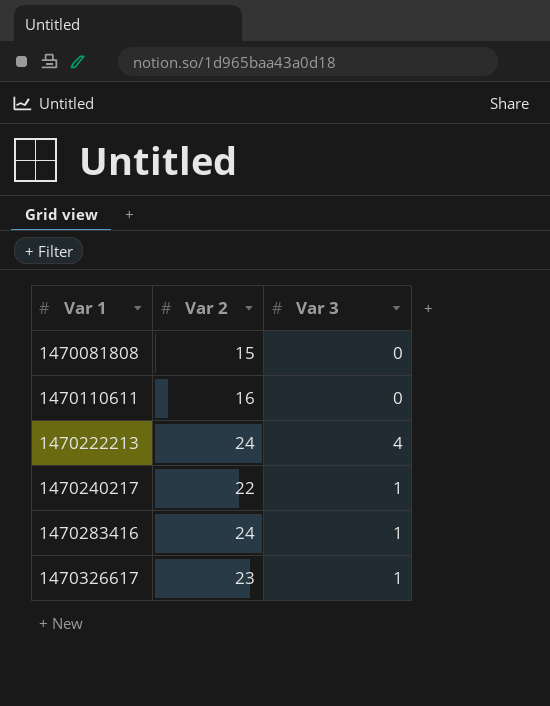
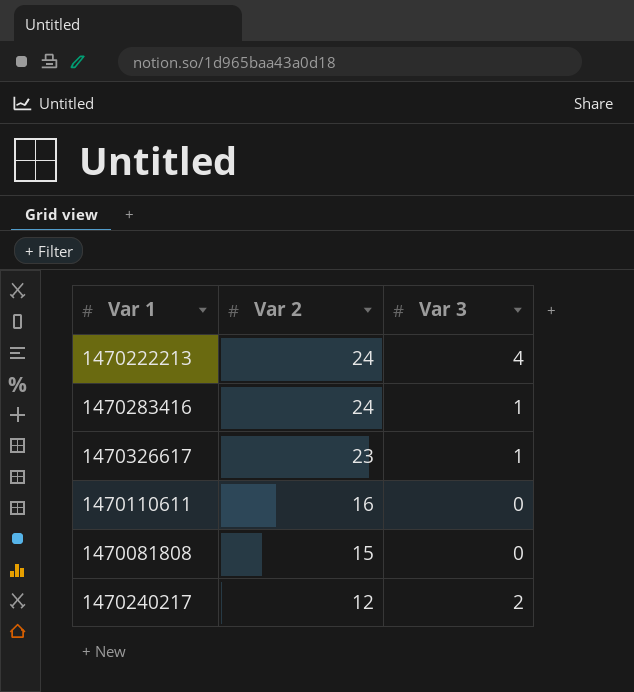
row order: Var 1 ascending -> Var 2 descending
1470240217 | Var 2: 22 -> 12
1470240217 | Var 3: 1 -> 2

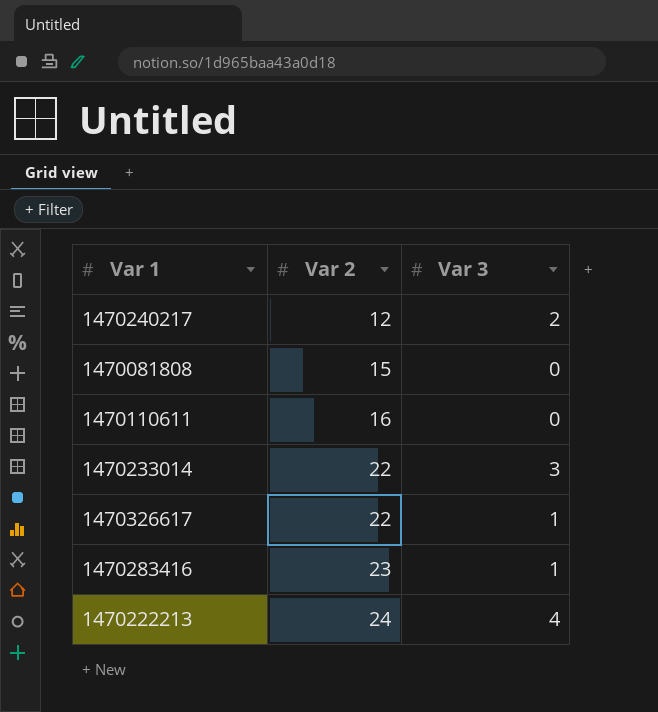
row order: Var 2 descending -> Var 2 ascending
row 1470233014: none -> 22 | 3
1470326617 | Var 2: 23 -> 22
1470283416 | Var 2: 24 -> 23

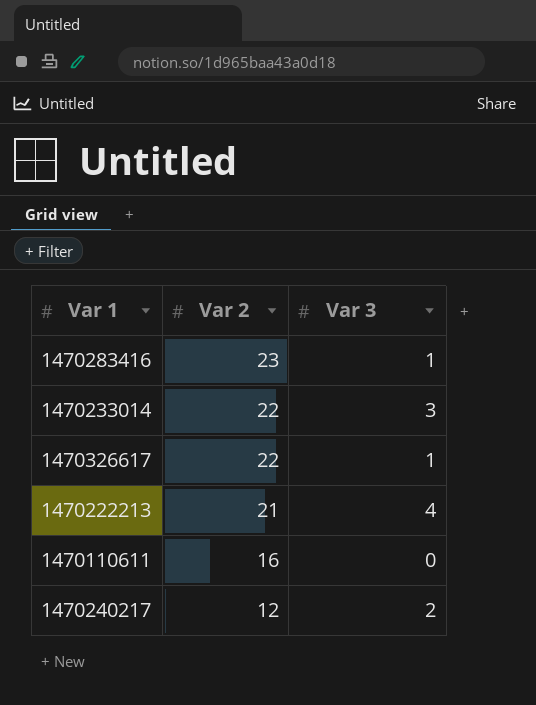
row order: Var 2 ascending -> Var 2 descending
row 1470081808: 15 | 0 -> none
1470222213 | Var 2: 24 -> 21

